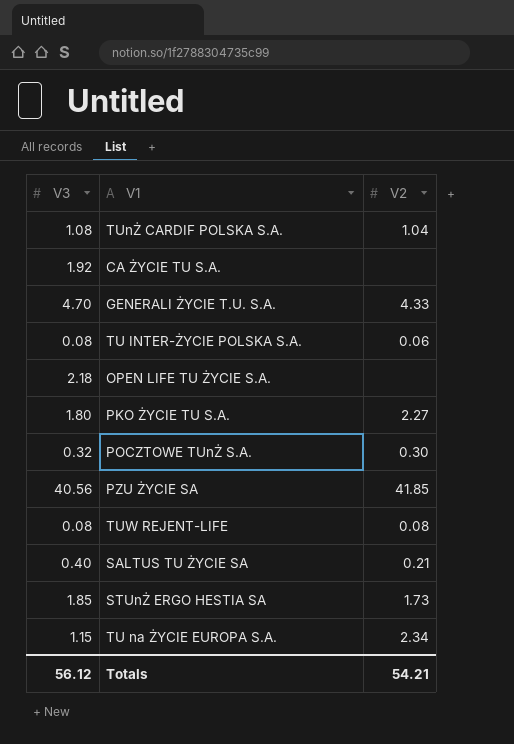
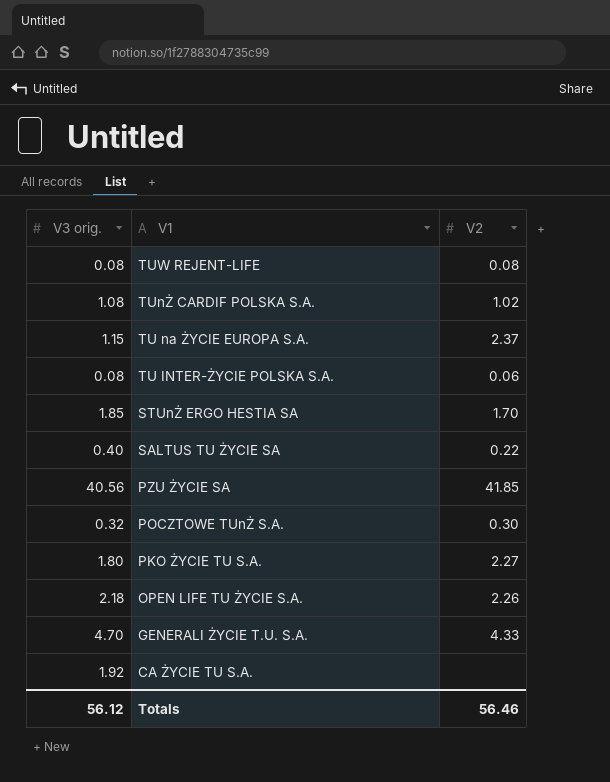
row order: none -> V1 descending
column name: V3 -> V3 orig.
TUnŻ CARDIF POLSKA S.A. | V2: 1.04 -> 1.02
TU na ŻYCIE EUROPA S.A. | V2: 2.34 -> 2.37
STUnŻ ERGO HESTIA SA | V2: 1.73 -> 1.70
SALTUS TU ŻYCIE SA | V2: 0.21 -> 0.22
OPEN LIFE TU ŻYCIE S.A. | V2: none -> 2.26
Totals | V2: 54.21 -> 56.46

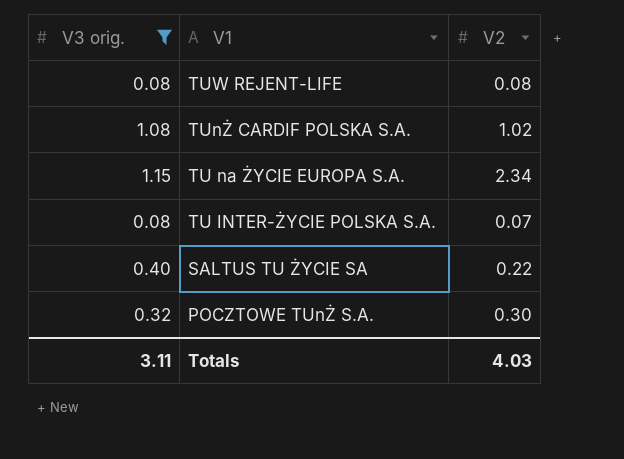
filter: none -> V3 orig. <= 1.15
TU na ŻYCIE EUROPA S.A. | V2: 2.37 -> 2.34
TU INTER-ŻYCIE POLSKA S.A. | V2: 0.06 -> 0.07
Totals | V3 orig.: 56.12 -> 3.11
Totals | V2: 56.46 -> 4.03

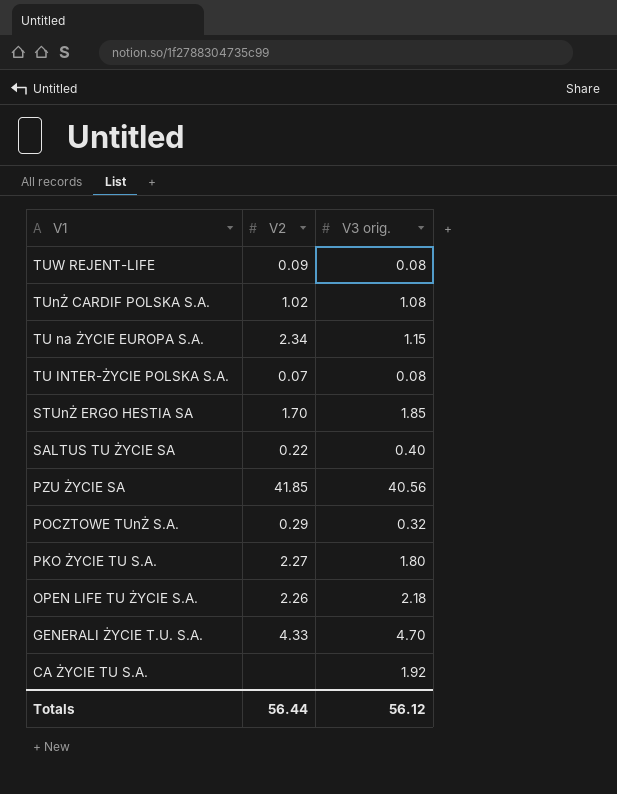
filter: V3 orig. <= 1.15 -> none
column V3 orig. | position: 1 -> 3
TUW REJENT-LIFE | V2: 0.08 -> 0.09
POCZTOWE TUnŻ S.A. | V2: 0.30 -> 0.29
Totals | V2: 4.03 -> 56.44
Totals | V3 orig.: 3.11 -> 56.12

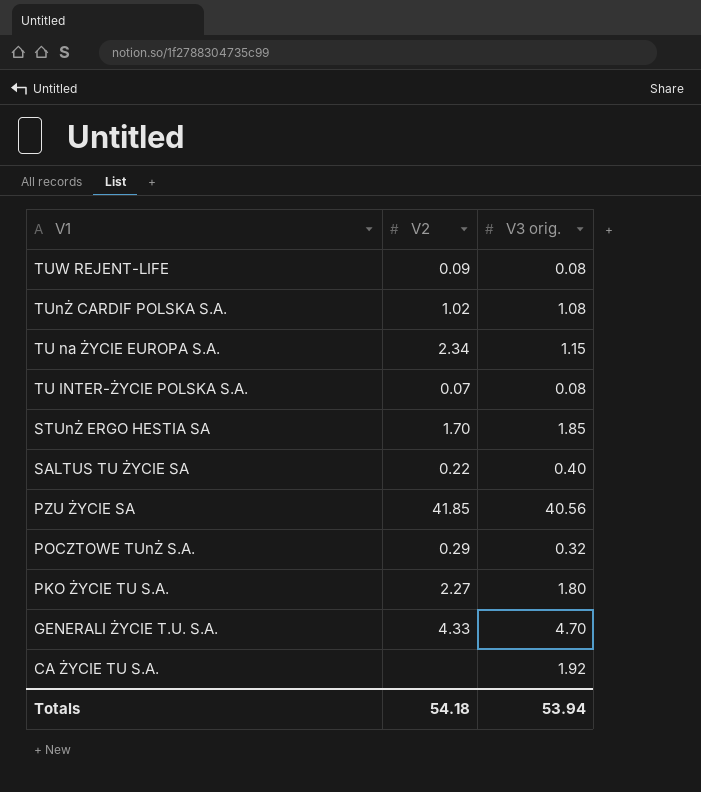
row OPEN LIFE TU ŻYCIE S.A.: 2.26 | 2.18 -> none
Totals | V2: 56.44 -> 54.18
Totals | V3 orig.: 56.12 -> 53.94

